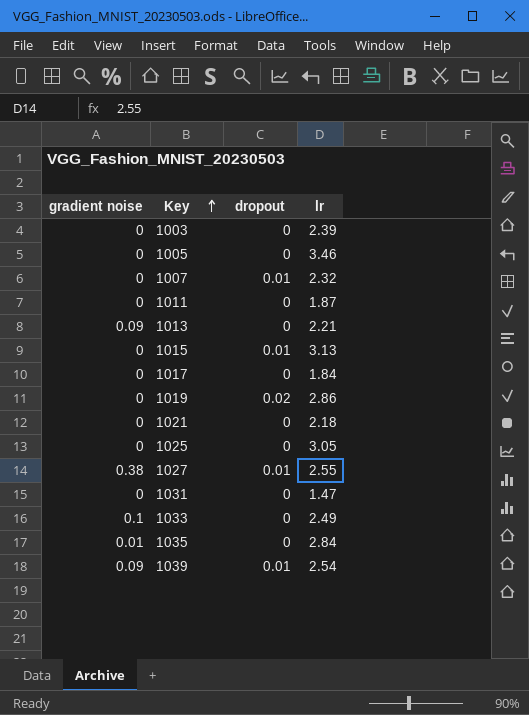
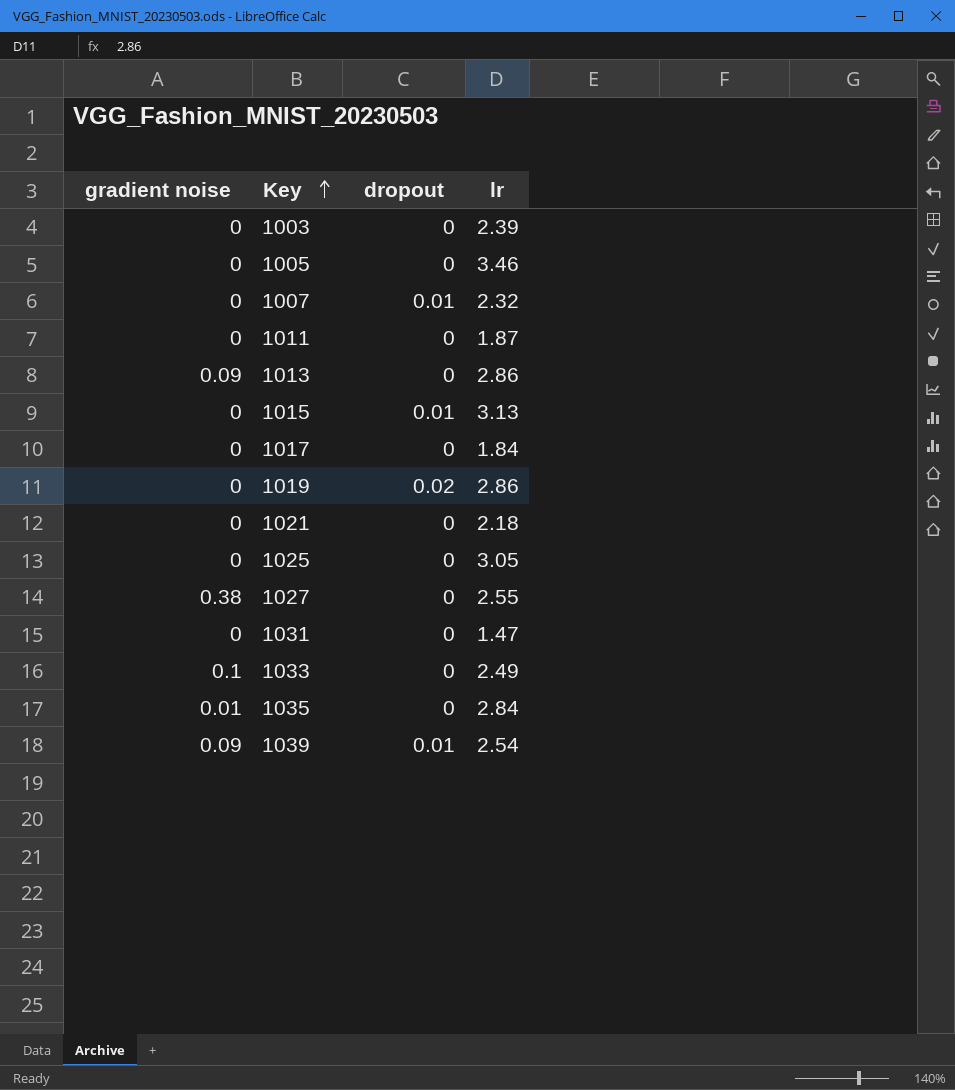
1013 | lr: 2.21 -> 2.86
1027 | dropout: 0.01 -> 0

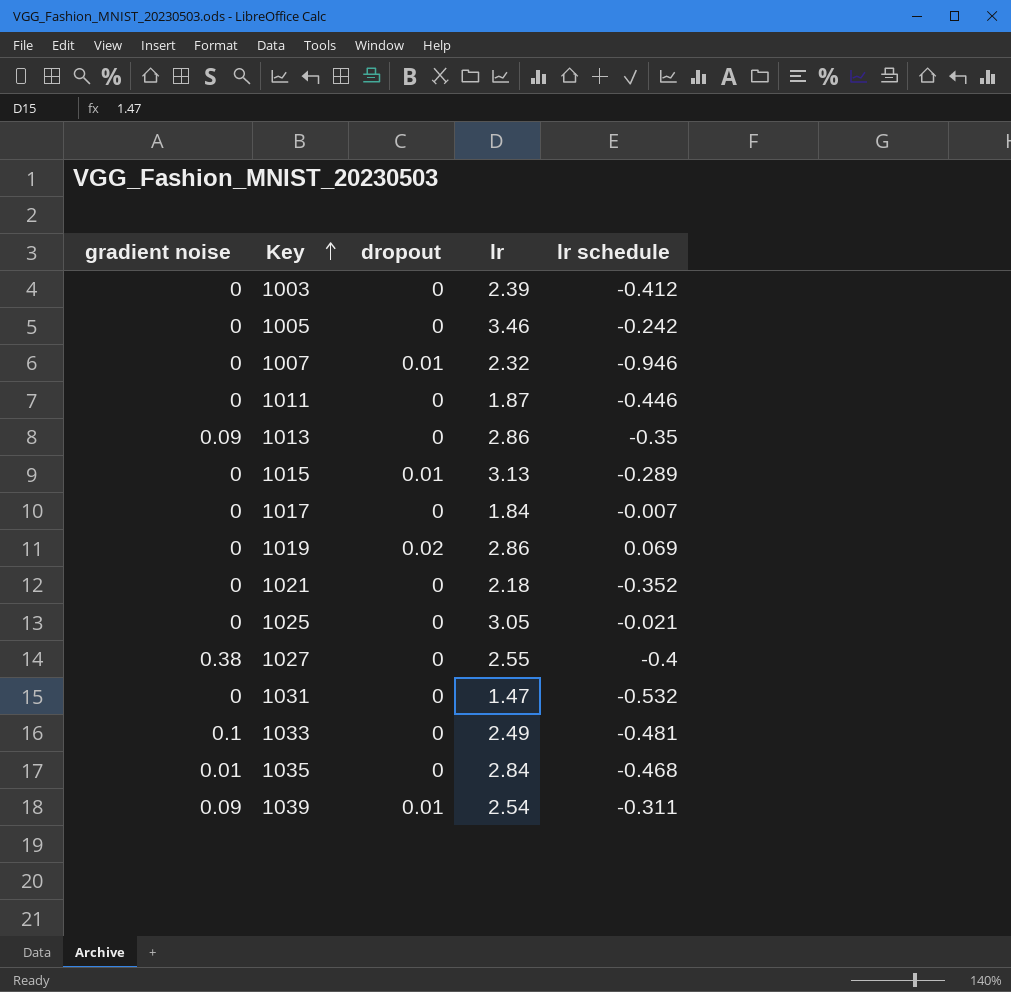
column lr schedule | position: none -> 5

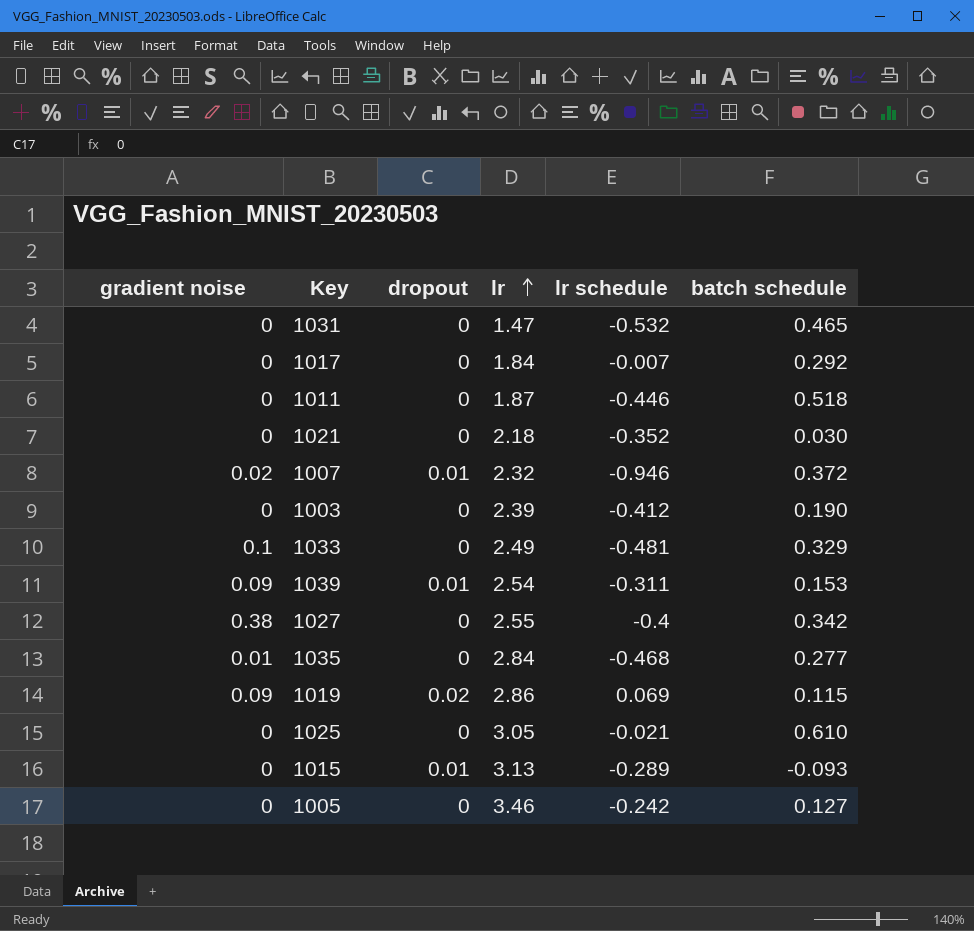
row order: Key ascending -> lr ascending
column batch schedule | position: none -> 6
row 1013: 0.09 | 0 | 2.86 | -0.35 -> none
1007 | gradient noise: 0 -> 0.02
1019 | gradient noise: 0 -> 0.09

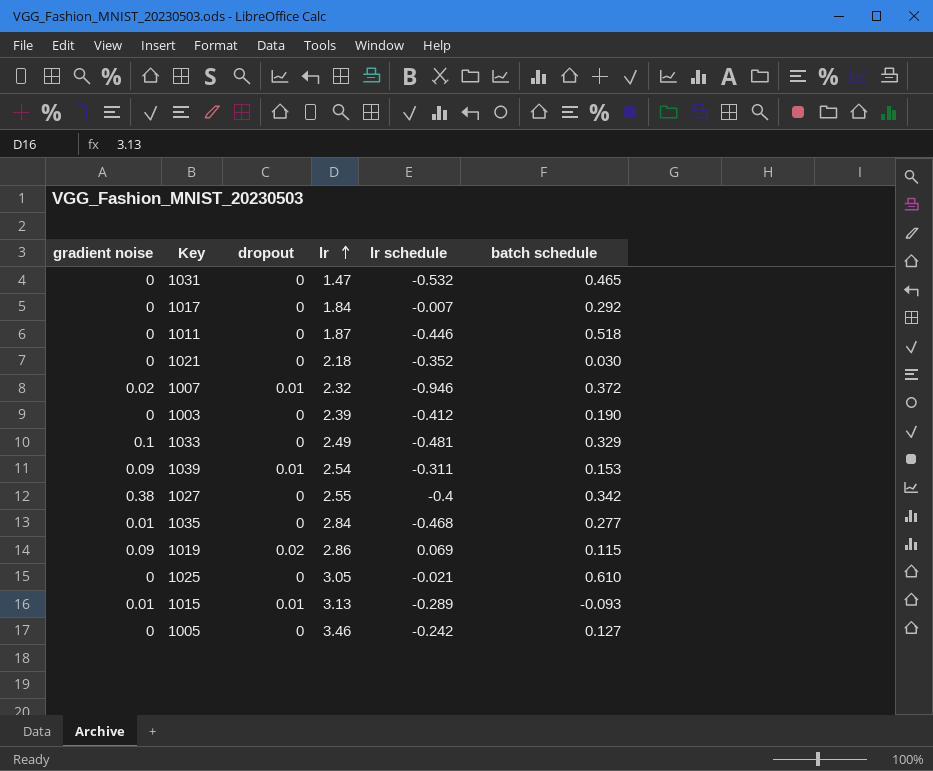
1015 | gradient noise: 0 -> 0.01

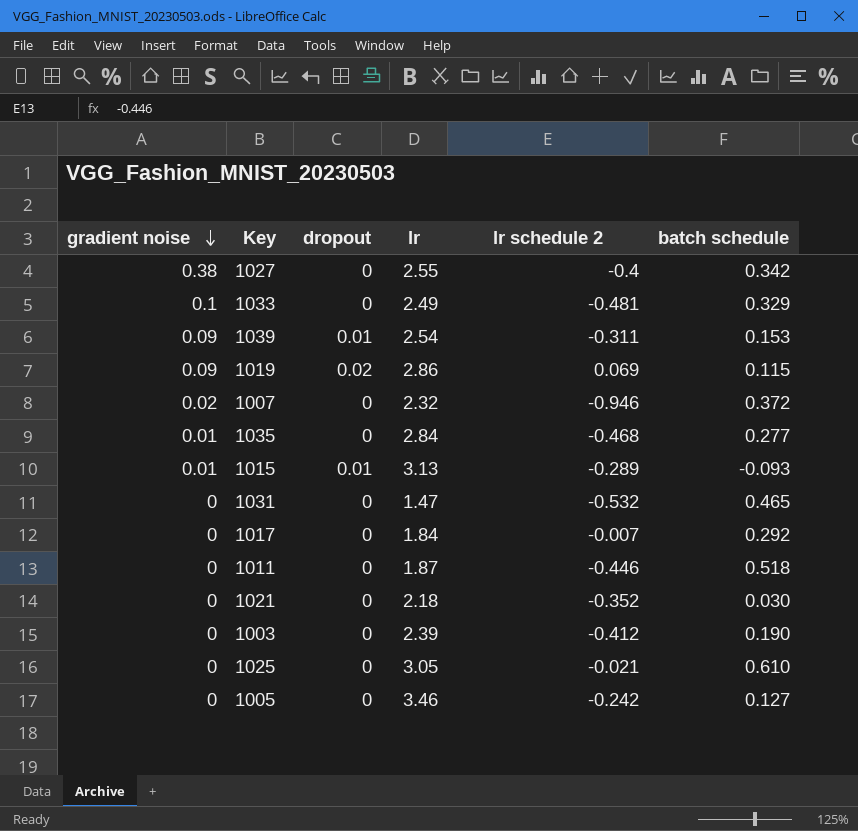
row order: lr ascending -> gradient noise descending
column name: lr schedule -> lr schedule 2
1007 | dropout: 0.01 -> 0

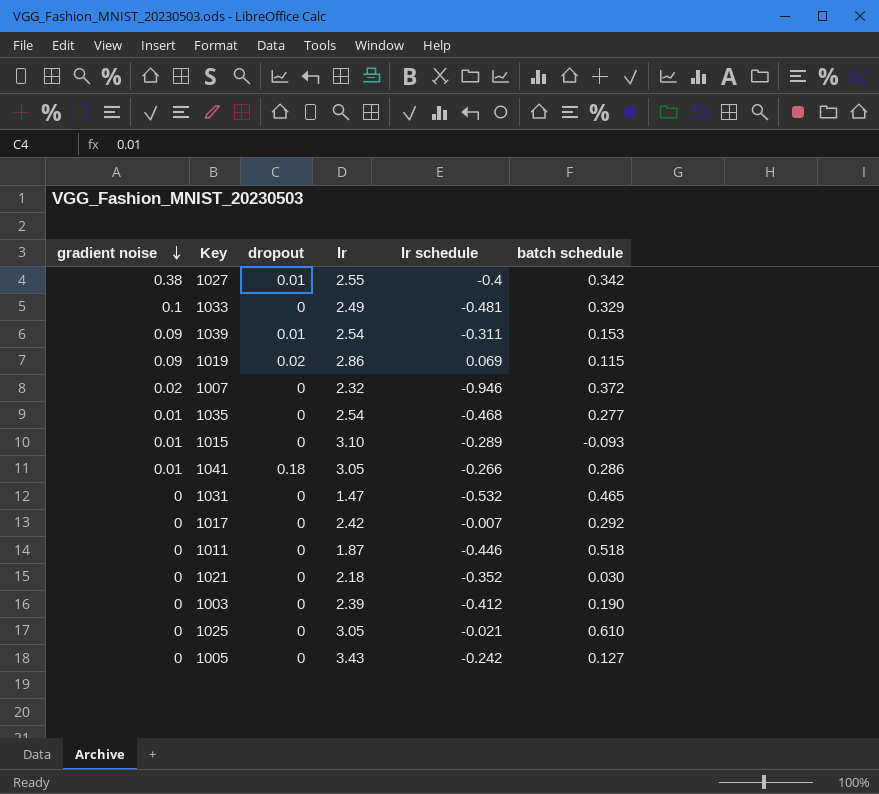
column name: lr schedule 2 -> lr schedule
1027 | dropout: 0 -> 0.01
1035 | lr: 2.84 -> 2.54
1015 | dropout: 0.01 -> 0
1015 | lr: 3.13 -> 3.10
row 1041: none -> 0.01 | 0.18 | 3.05 | -0.266 | 0.286
1017 | lr: 1.84 -> 2.42
1005 | lr: 3.46 -> 3.43

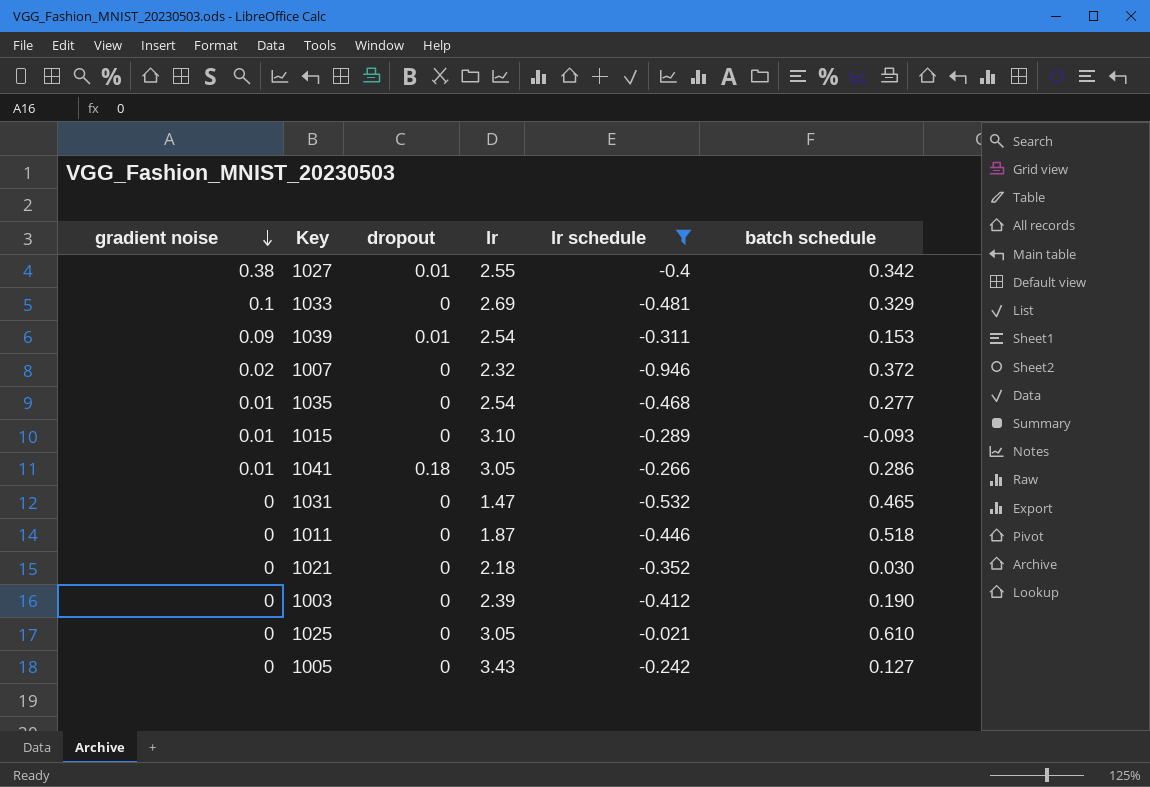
filter: none -> lr schedule <= -0.021
1033 | lr: 2.49 -> 2.69

